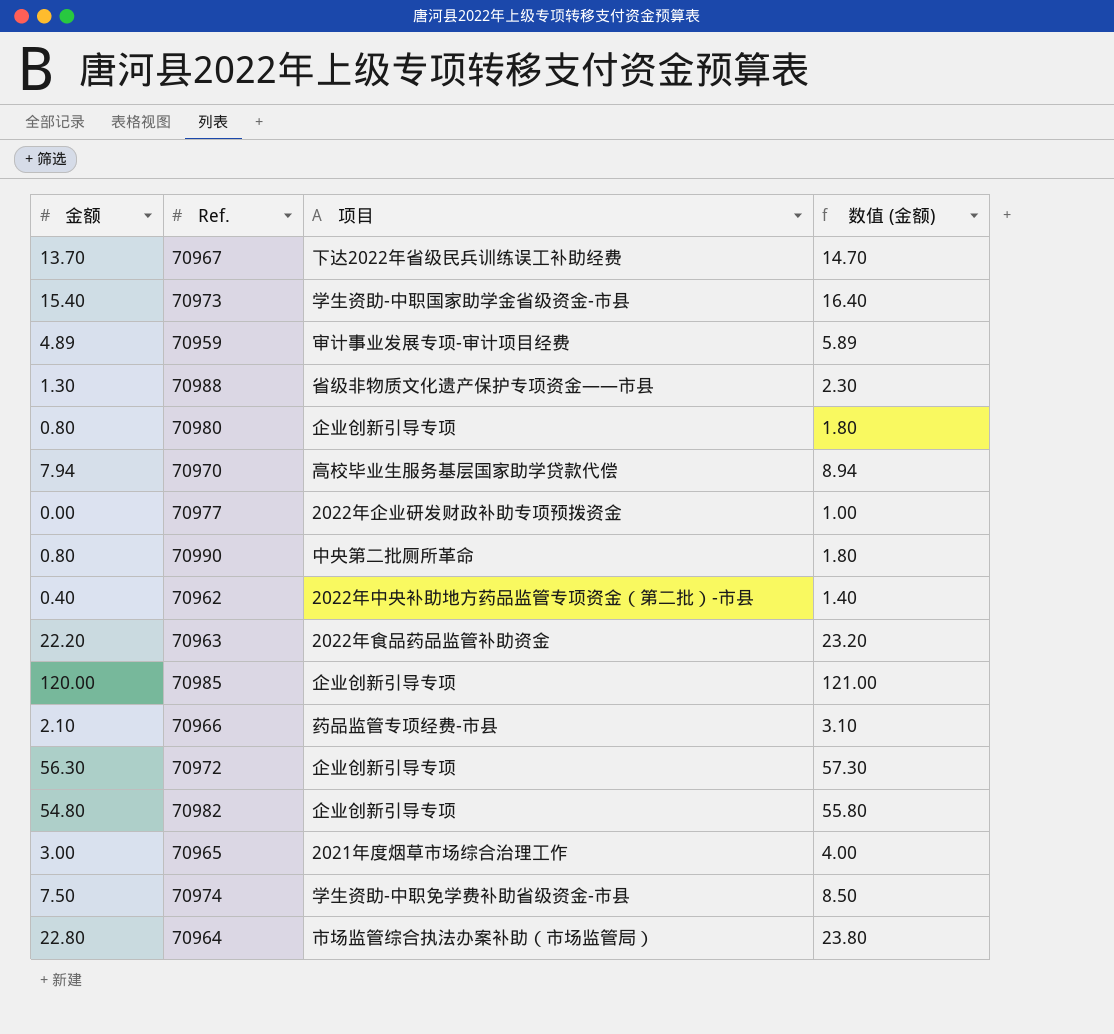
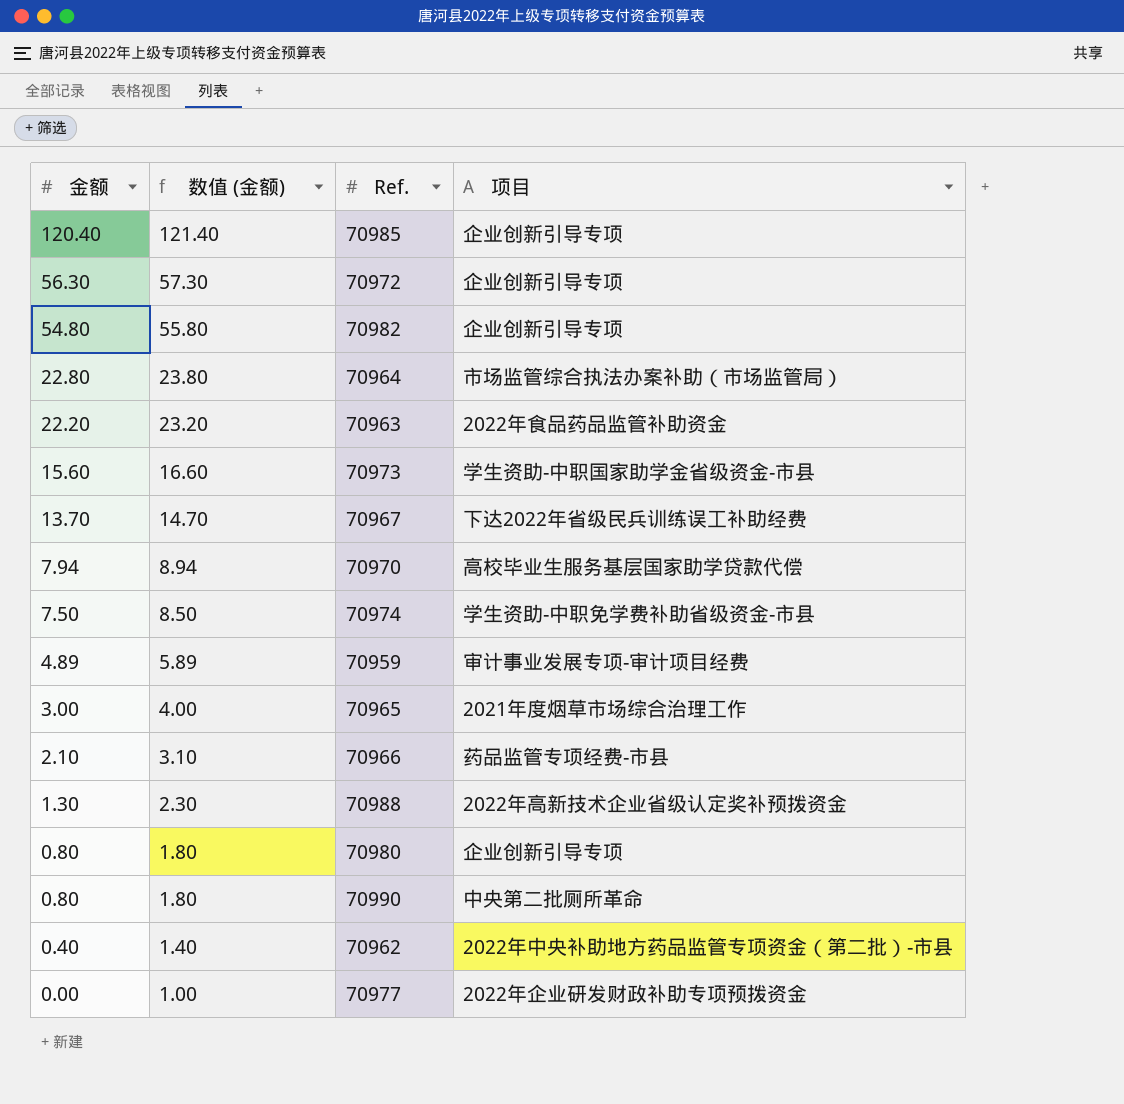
row order: none -> 金额 descending
column 数值 (金额) | position: 4 -> 2
70985 | 金额: 120.00 -> 120.40
70985 | 数值 (金额): 121.00 -> 121.40
70973 | 金额: 15.40 -> 15.60
70973 | 数值 (金额): 16.40 -> 16.60
70988 | 项目: 省级非物质文化遗产保护专项资金——市县 -> 2022年高新技术企业省级认定奖补预拨资金

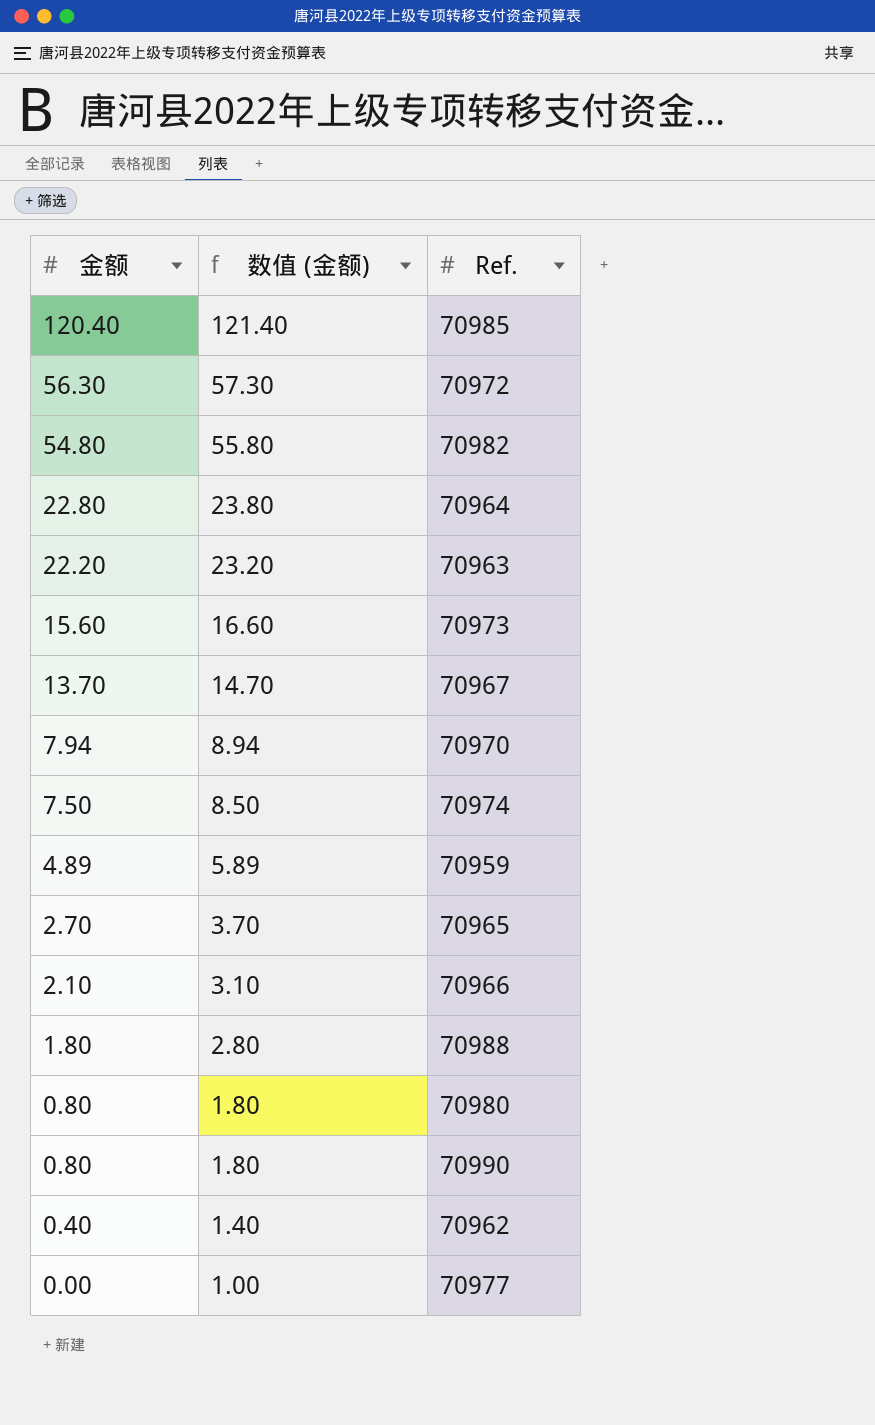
column 项目 | position: 4 -> none
70965 | 金额: 3.00 -> 2.70
70965 | 数值 (金额): 4.00 -> 3.70
70988 | 金额: 1.30 -> 1.80
70988 | 数值 (金额): 2.30 -> 2.80

